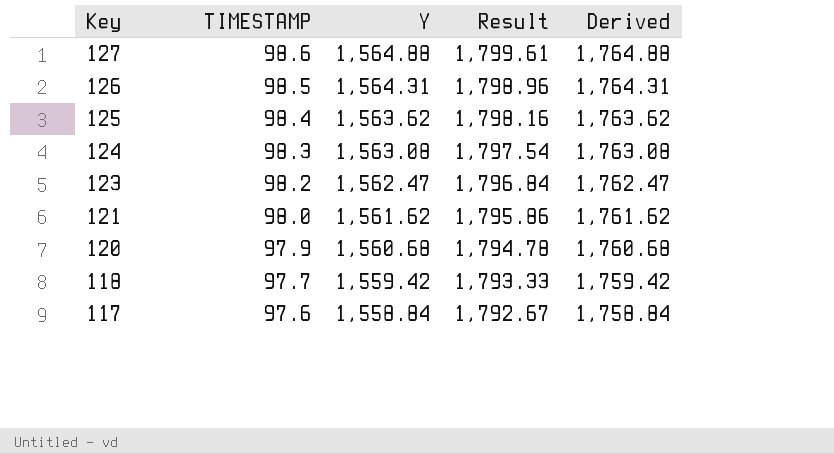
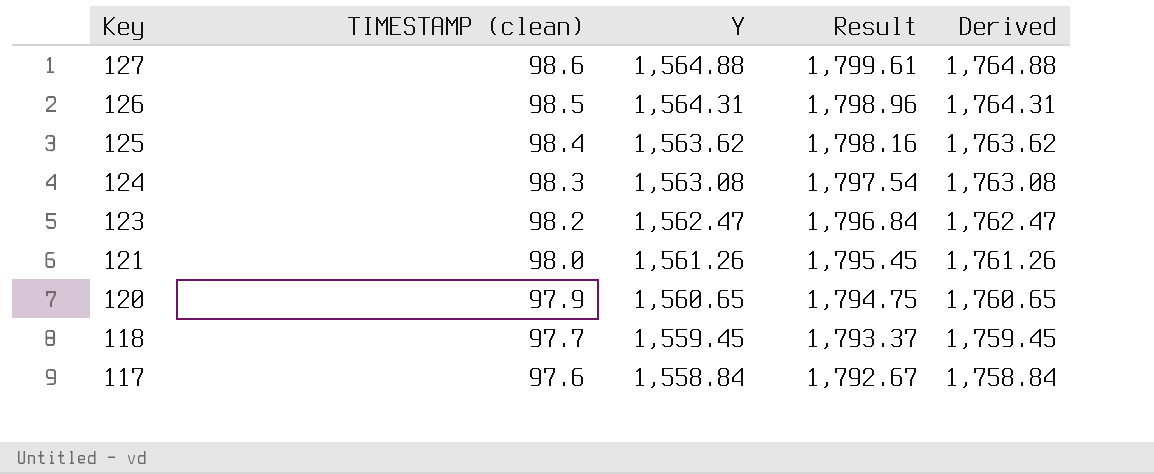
column name: TIMESTAMP -> TIMESTAMP (clean)
121 | Y: 1,561.62 -> 1,561.26
121 | Result: 1,795.86 -> 1,795.45
121 | Derived: 1,761.62 -> 1,761.26
120 | Y: 1,560.68 -> 1,560.65
120 | Result: 1,794.78 -> 1,794.75
120 | Derived: 1,760.68 -> 1,760.65
118 | Y: 1,559.42 -> 1,559.45
118 | Result: 1,793.33 -> 1,793.37
118 | Derived: 1,759.42 -> 1,759.45

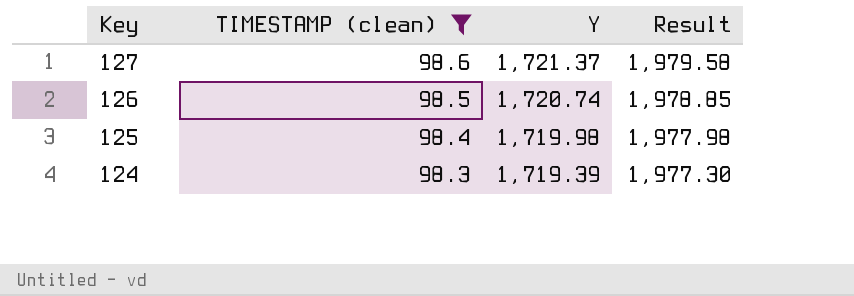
filter: none -> TIMESTAMP (clean) >= 98.3
column Derived | formula: [Y] + 200 -> none
127 | Y: 1,564.88 -> 1,721.37
127 | Result: 1,799.61 -> 1,979.58
126 | Y: 1,564.31 -> 1,720.74
126 | Result: 1,798.96 -> 1,978.85
125 | Y: 1,563.62 -> 1,719.98
125 | Result: 1,798.16 -> 1,977.98
124 | Y: 1,563.08 -> 1,719.39
124 | Result: 1,797.54 -> 1,977.30

